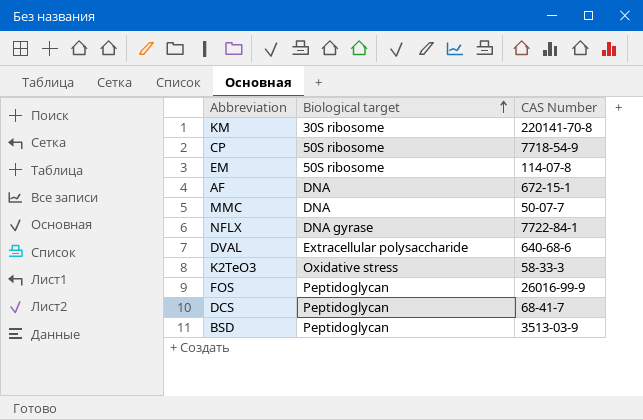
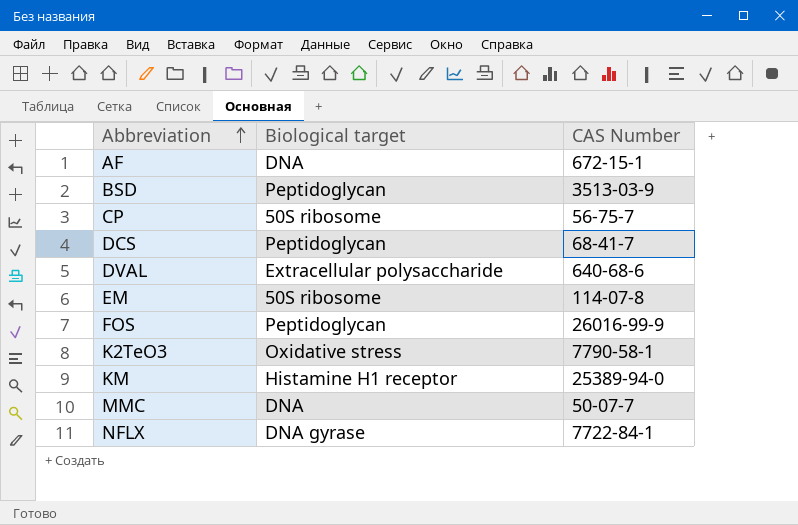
row order: Biological target ascending -> Abbreviation ascending
CP | CAS Number: 7718-54-9 -> 56-75-7
K2TeO3 | CAS Number: 58-33-3 -> 7790-58-1
KM | Biological target: 30S ribosome -> Histamine H1 receptor
KM | CAS Number: 220141-70-8 -> 25389-94-0

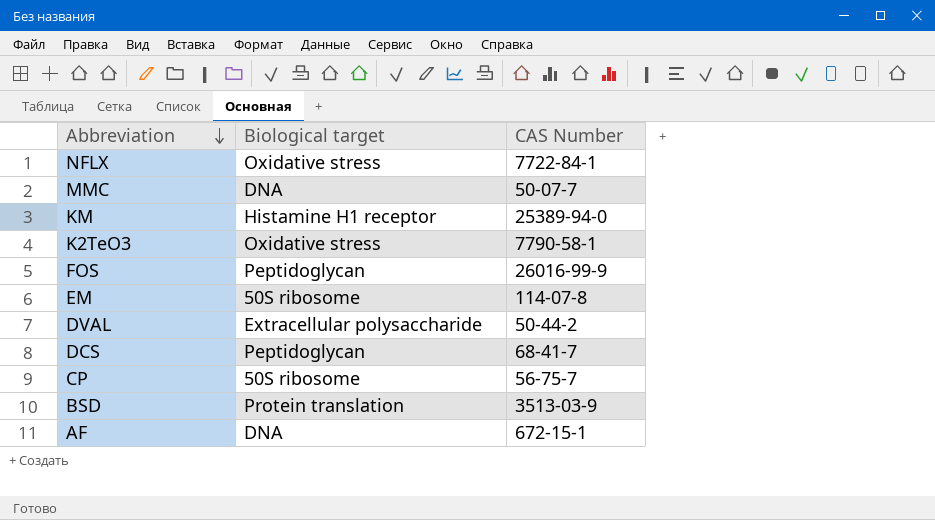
row order: Abbreviation ascending -> Abbreviation descending
NFLX | Biological target: DNA gyrase -> Oxidative stress
DVAL | CAS Number: 640-68-6 -> 50-44-2
BSD | Biological target: Peptidoglycan -> Protein translation

